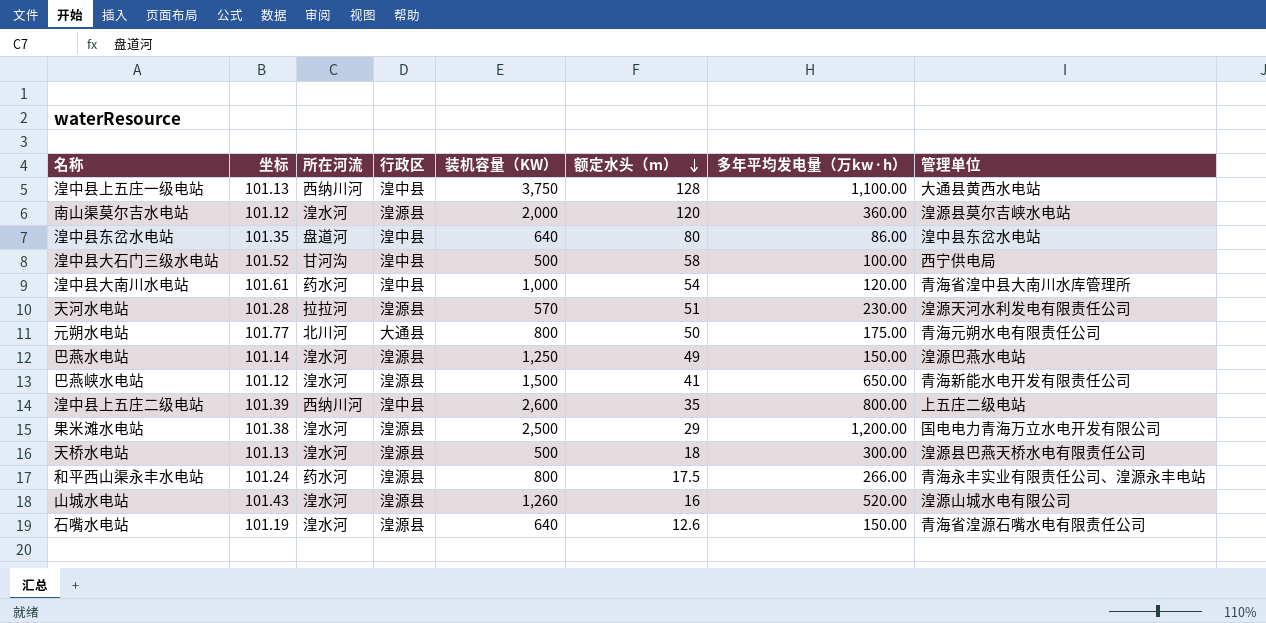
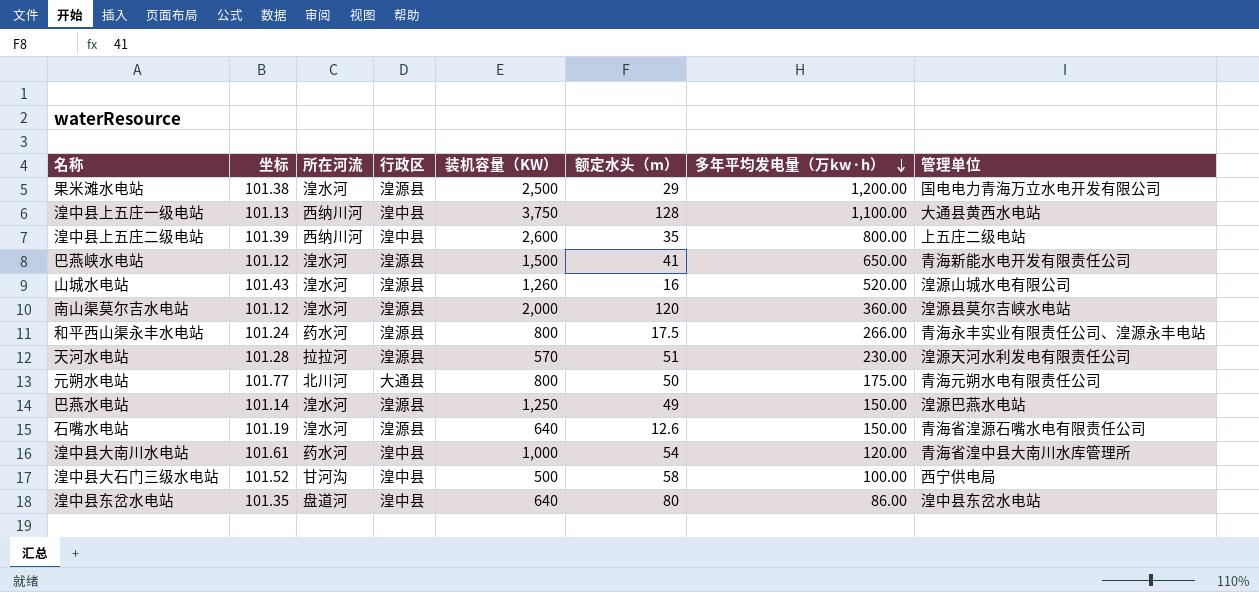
row order: 额定水头（m） descending -> 多年平均发电量（万kw·h） descending
row 天桥水电站: 101.13 | 湟水河 | 湟源县 | 500 | 18 | 300.00 | 湟源县巴燕天桥水电有限责任公司 -> none

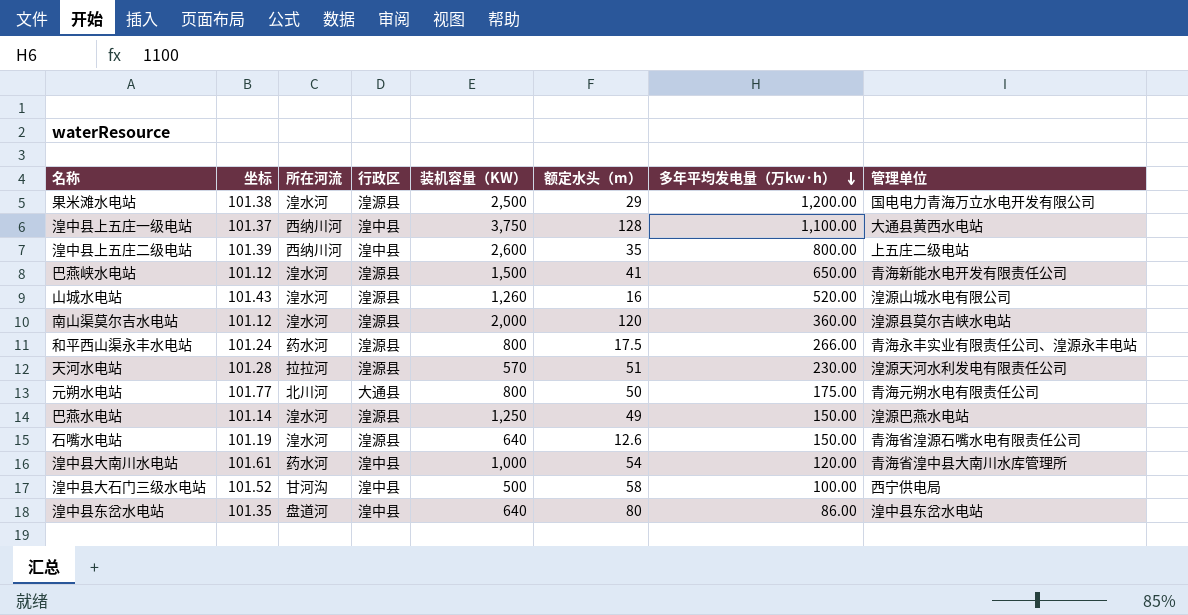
湟中县上五庄一级电站 | 坐标: 101.13 -> 101.37

